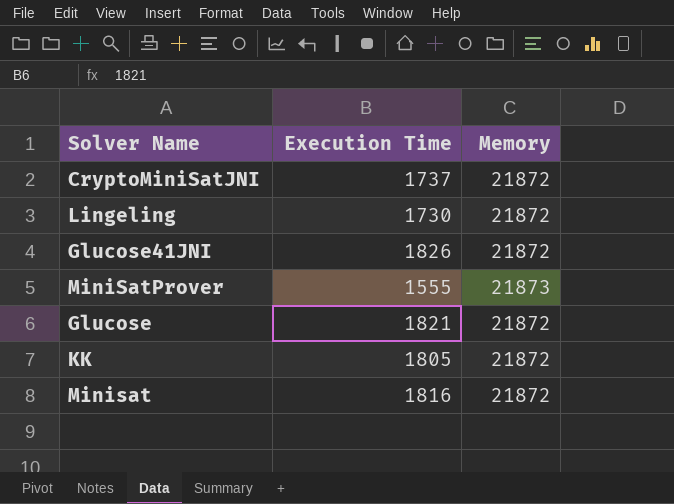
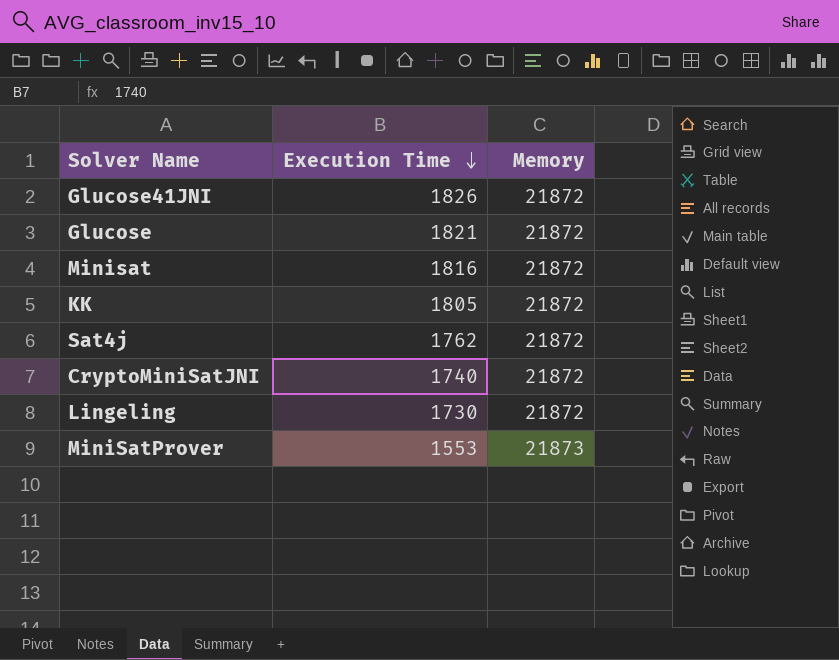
row order: none -> Execution Time descending
row Sat4j: none -> 1762 | 21872
CryptoMiniSatJNI | Execution Time: 1737 -> 1740
MiniSatProver | Execution Time: 1555 -> 1553

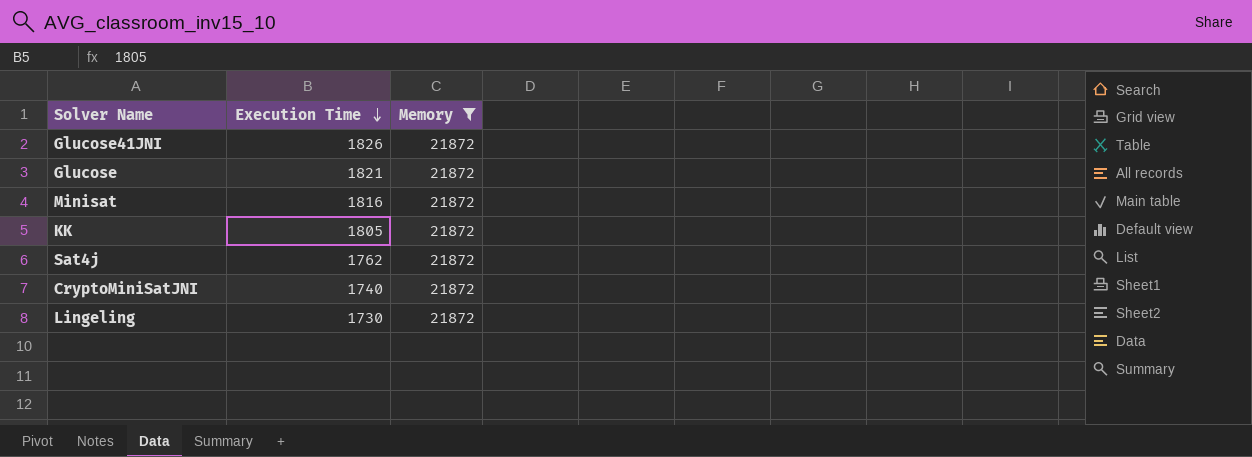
filter: none -> Memory = 21872

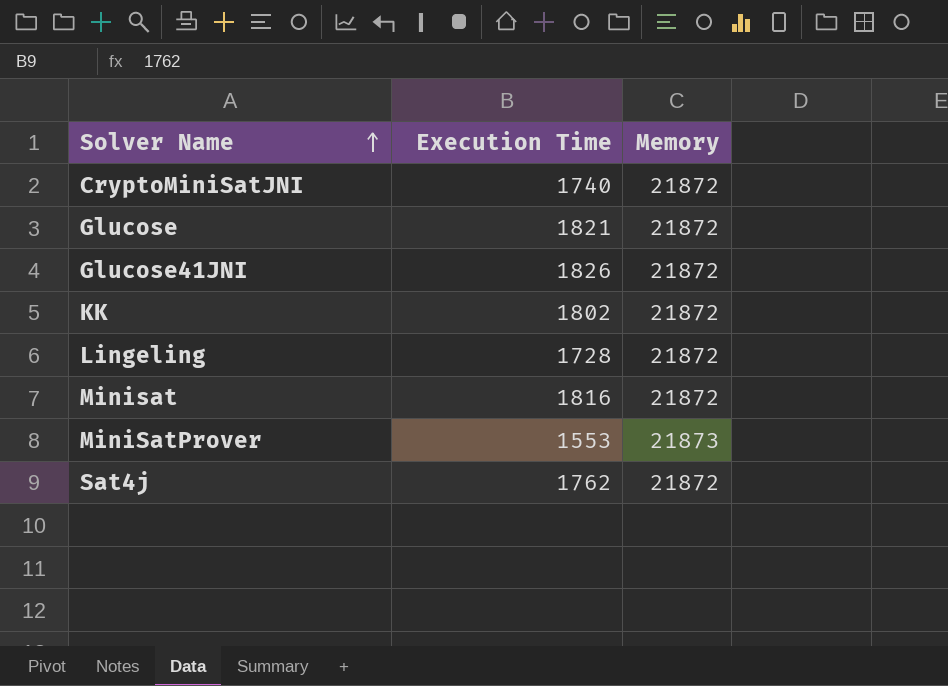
filter: Memory = 21872 -> none
row order: Execution Time descending -> Solver Name ascending
KK | Execution Time: 1805 -> 1802
Lingeling | Execution Time: 1730 -> 1728

